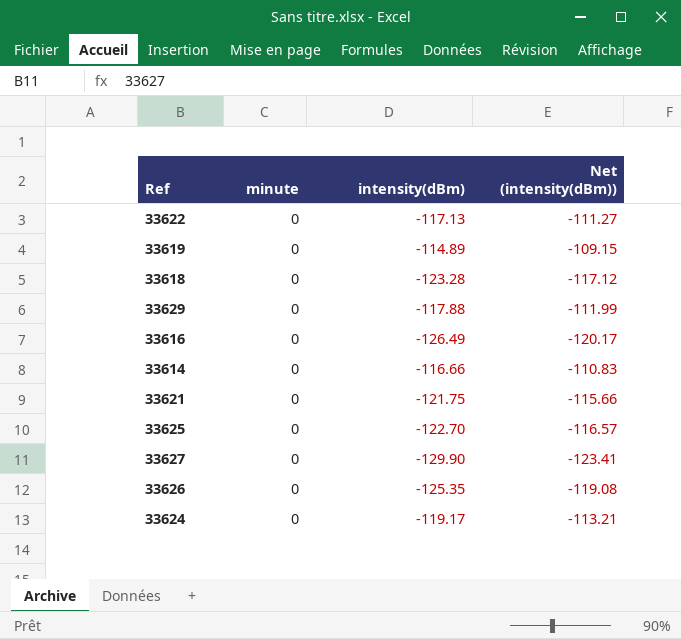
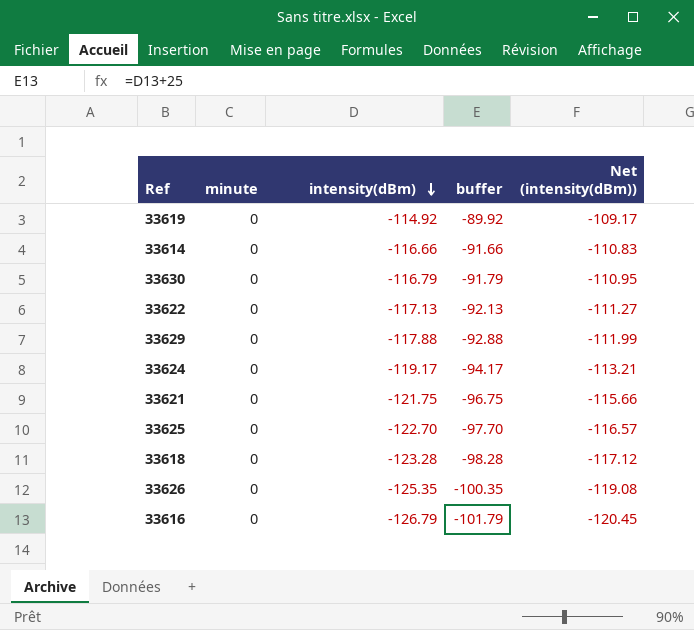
row order: none -> intensity(dBm) descending
column buffer | formula: none -> [intensity(dBm)] + 25
row 33627: 0 | -129.90 | -123.41 -> none
33619 | intensity(dBm): -114.89 -> -114.92
33619 | Net (intensity(dBm)): -109.15 -> -109.17
row 33630: none -> 0 | -116.79 | -91.79 | -110.95
33616 | intensity(dBm): -126.49 -> -126.79
33616 | Net (intensity(dBm)): -120.17 -> -120.45

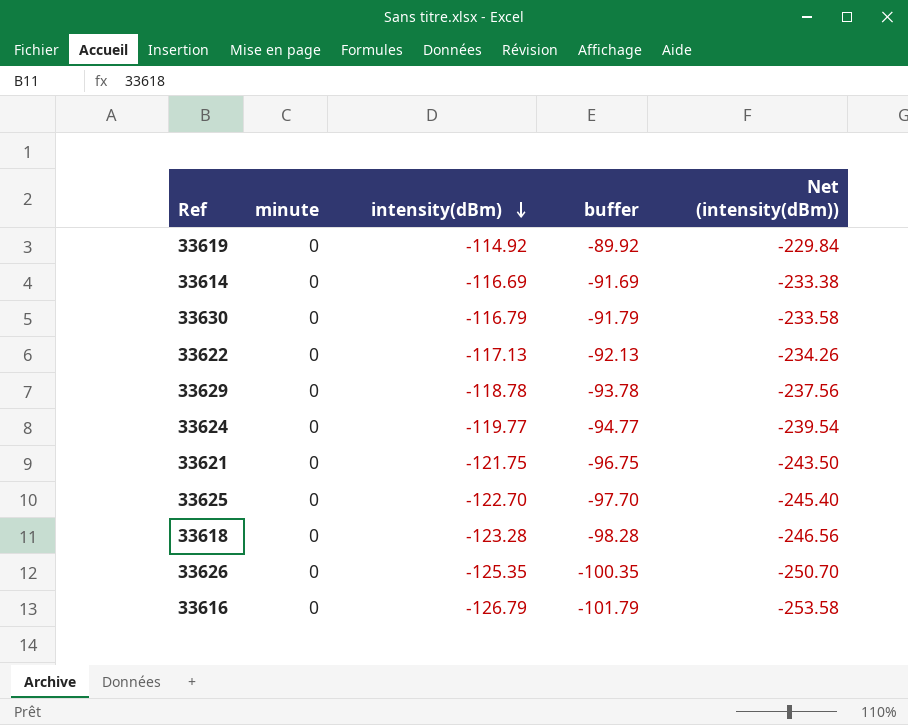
column Net (intensity(dBm)) | formula: [intensity(dBm)] * 0.95 -> [intensity(dBm)] * 2
33614 | intensity(dBm): -116.66 -> -116.69
33614 | buffer: -91.66 -> -91.69
33629 | intensity(dBm): -117.88 -> -118.78
33629 | buffer: -92.88 -> -93.78
33624 | intensity(dBm): -119.17 -> -119.77
33624 | buffer: -94.17 -> -94.77

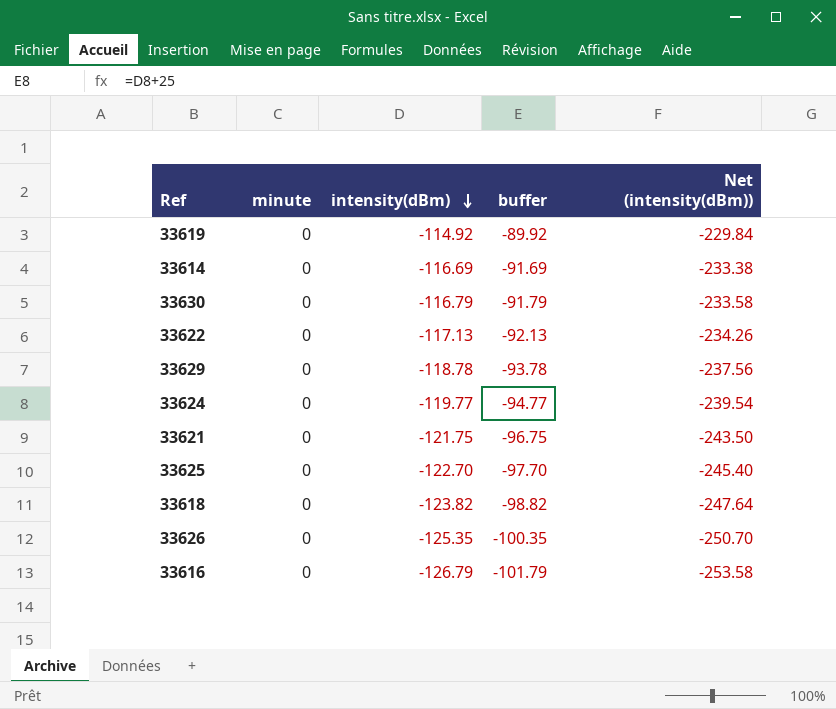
33618 | intensity(dBm): -123.28 -> -123.82
33618 | buffer: -98.28 -> -98.82
33618 | Net (intensity(dBm)): -246.56 -> -247.64

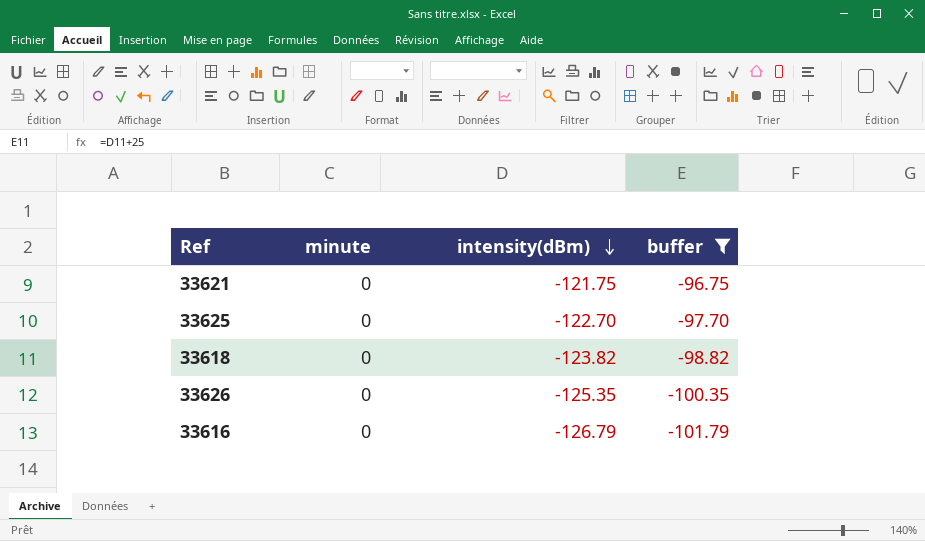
filter: none -> buffer <= -96.75
column Net (intensity(dBm)) | formula: [intensity(dBm)] * 2 -> none

